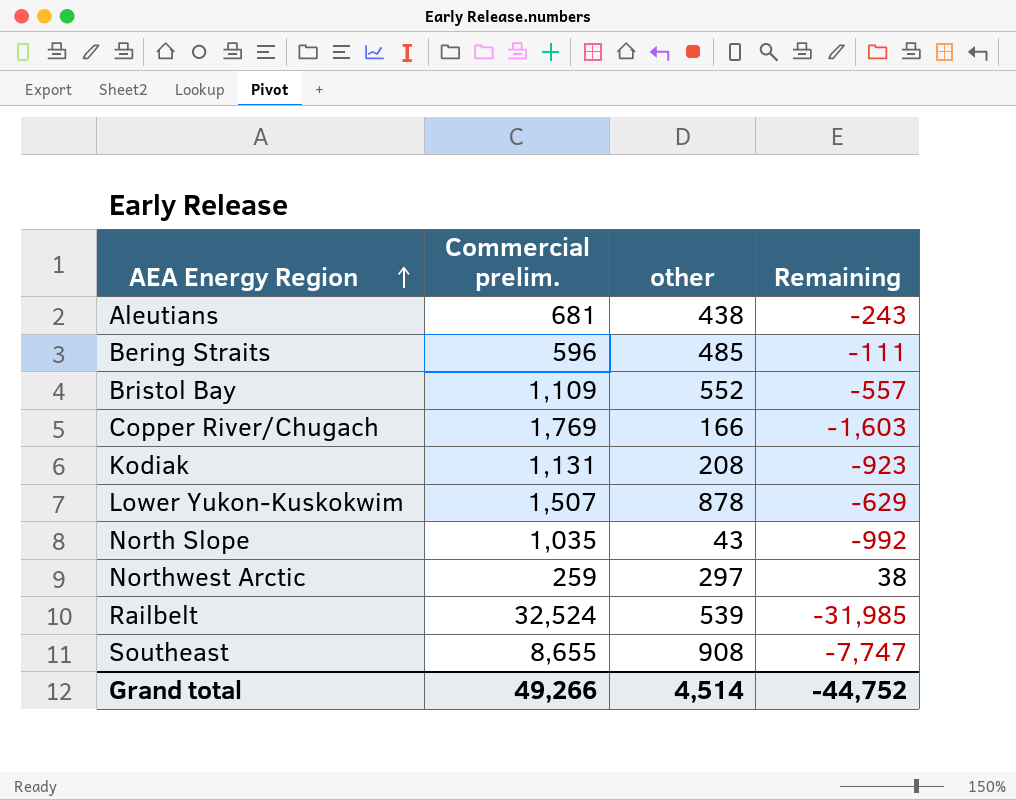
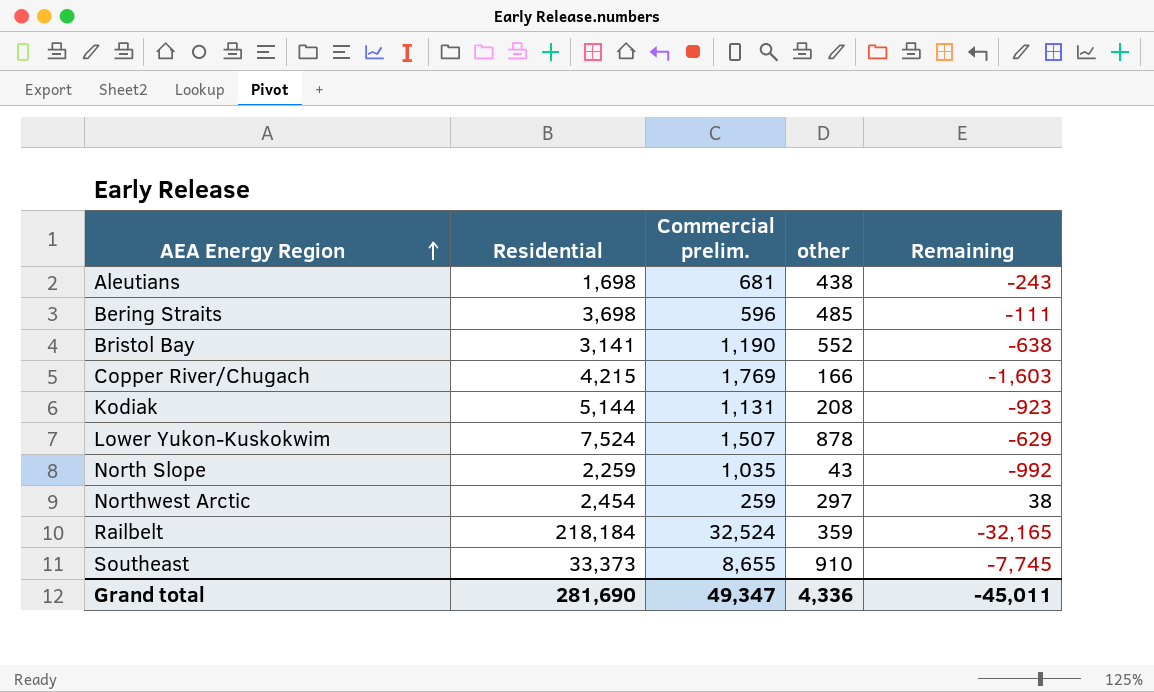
column Residential | position: none -> 2
Bristol Bay | Commercial prelim.: 1,109 -> 1,190
Bristol Bay | Remaining: -557 -> -638
Railbelt | other: 539 -> 359
Railbelt | Remaining: -31,985 -> -32,165
Southeast | other: 908 -> 910
Southeast | Remaining: -7,747 -> -7,745
Grand total | Commercial prelim.: 49,266 -> 49,347
Grand total | other: 4,514 -> 4,336
Grand total | Remaining: -44,752 -> -45,011

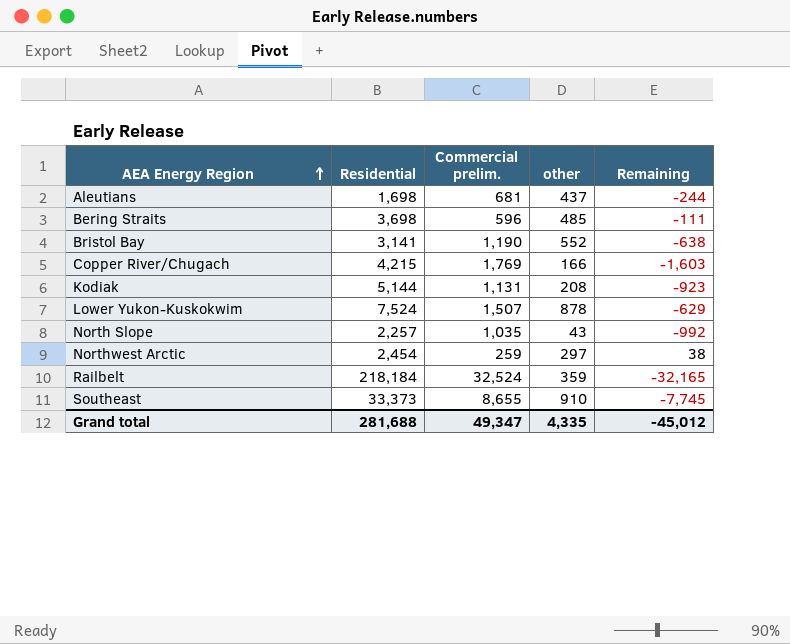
Aleutians | other: 438 -> 437
Aleutians | Remaining: -243 -> -244
North Slope | Residential: 2,259 -> 2,257
Grand total | Residential: 281,690 -> 281,688
Grand total | other: 4,336 -> 4,335
Grand total | Remaining: -45,011 -> -45,012

